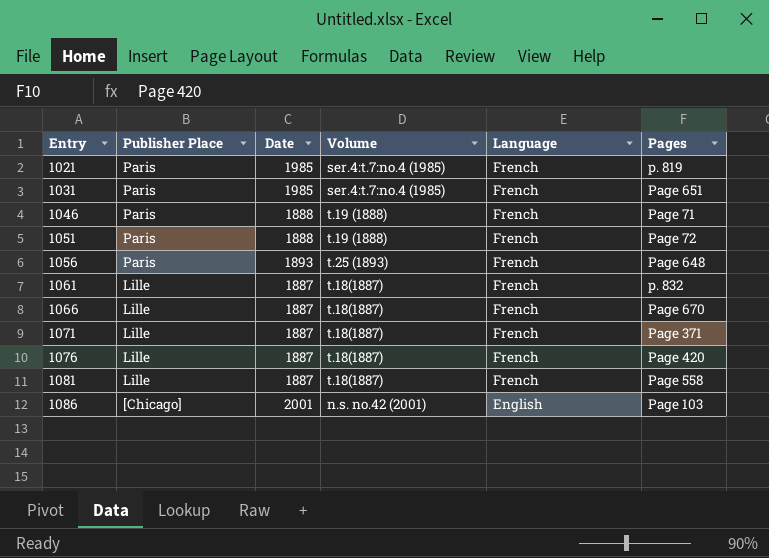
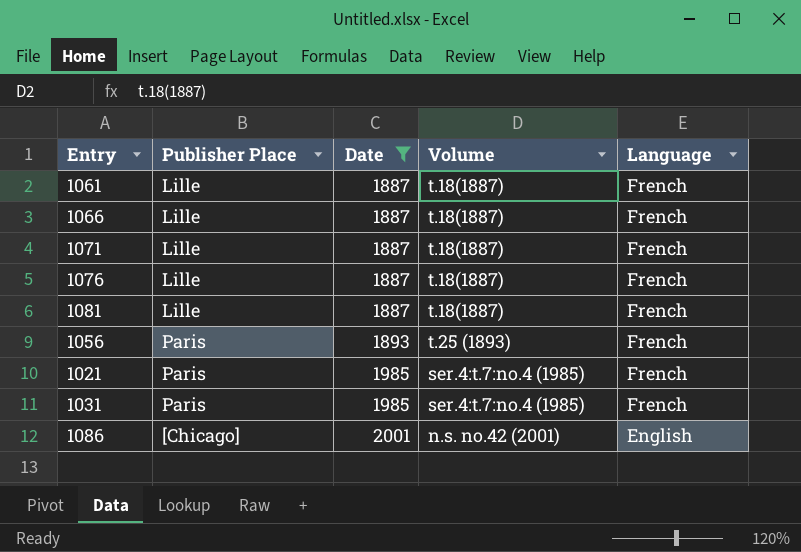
filter: none -> Date != 1888
row order: Entry ascending -> Date ascending
column Pages | position: 6 -> none

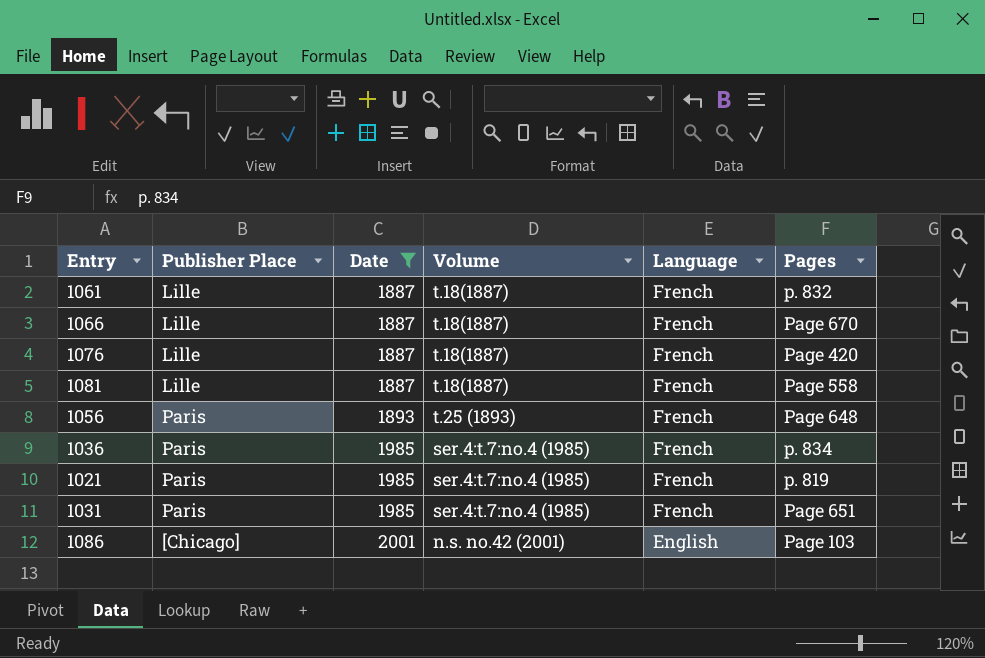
column Pages | position: none -> 6
row 1071: Lille | 1887 | t.18(1887) | French -> none
row 1036: none -> Paris | 1985 | ser.4:t.7:no.4 (1985) | French | p. 834

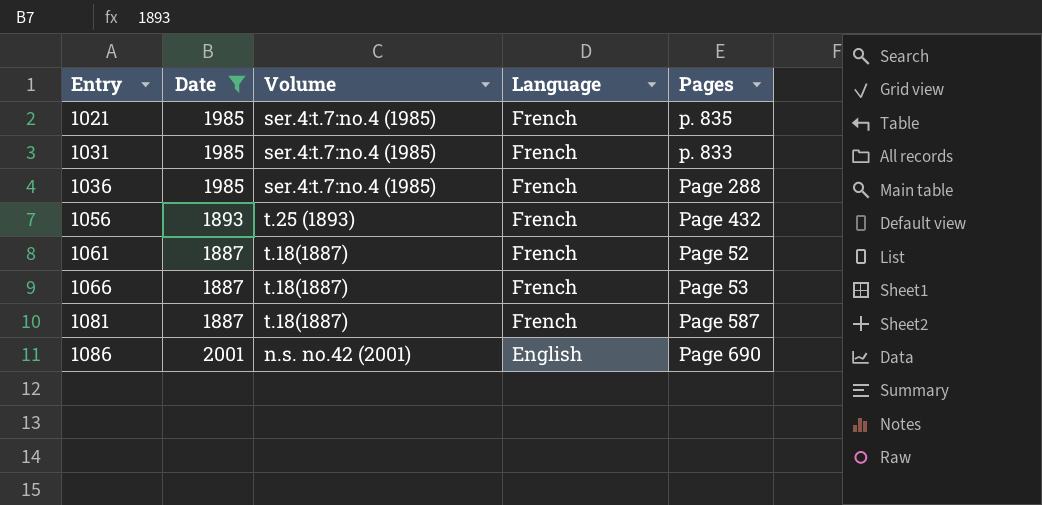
row order: Date ascending -> Entry ascending
column Publisher Place | position: 2 -> none
row 1076: Lille | 1887 | t.18(1887) | French | Page 420 -> none
1021 | Pages: p. 819 -> p. 835
1031 | Pages: Page 651 -> p. 833
1036 | Pages: p. 834 -> Page 288
1056 | Pages: Page 648 -> Page 432
1061 | Pages: p. 832 -> Page 52
1066 | Pages: Page 670 -> Page 53
1081 | Pages: Page 558 -> Page 587
1086 | Pages: Page 103 -> Page 690

